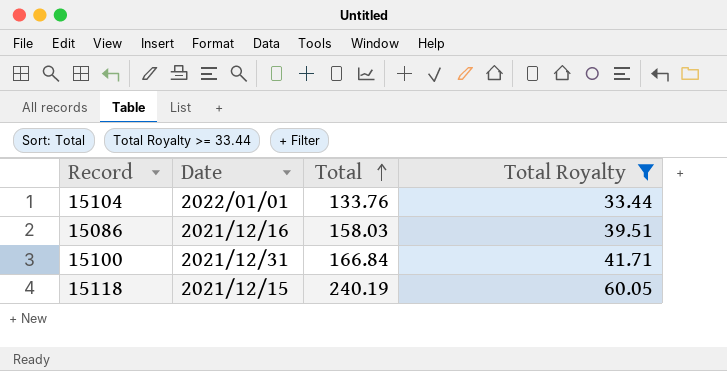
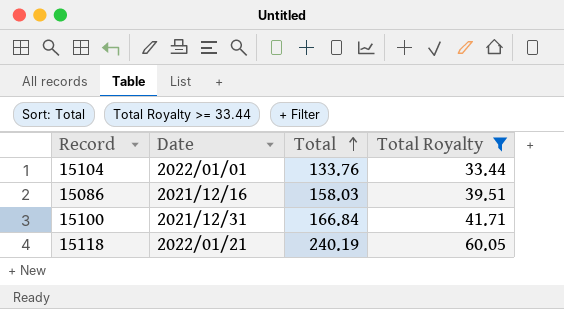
15118 | Date: 2021/12/15 -> 2022/01/21

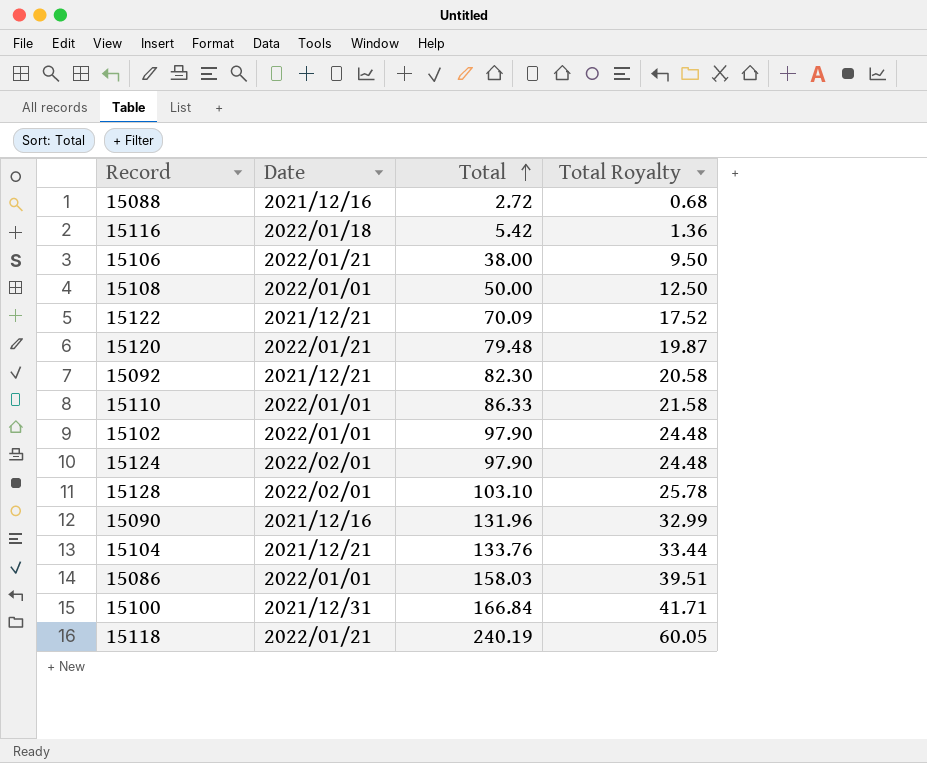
filter: Total Royalty >= 33.44 -> none
15104 | Date: 2022/01/01 -> 2021/12/21
15086 | Date: 2021/12/16 -> 2022/01/01

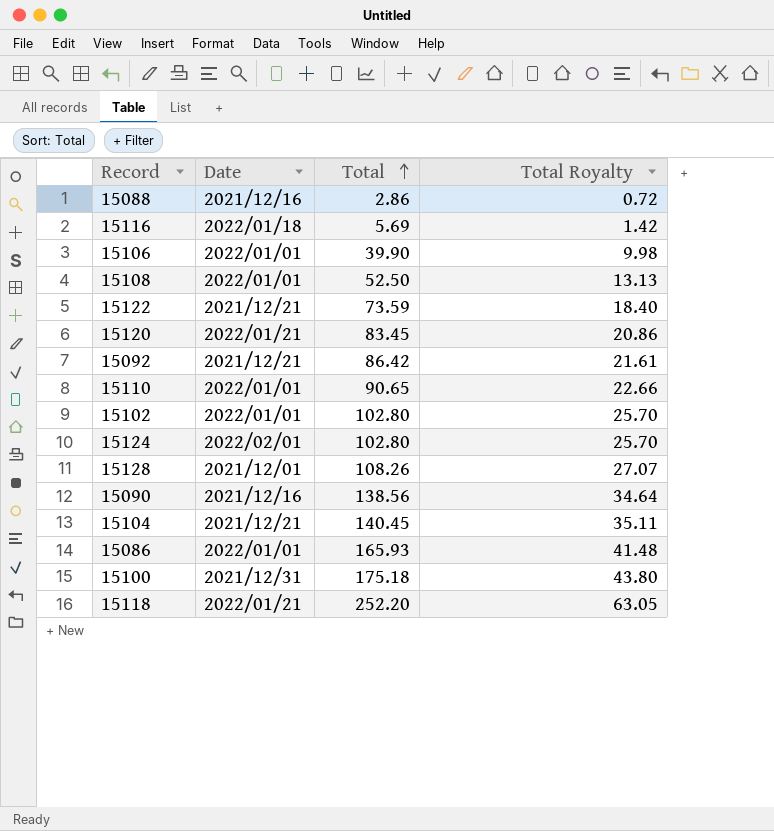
15088 | Total: 2.72 -> 2.86
15088 | Total Royalty: 0.68 -> 0.72
15116 | Total: 5.42 -> 5.69
15116 | Total Royalty: 1.36 -> 1.42
15106 | Date: 2022/01/21 -> 2022/01/01
15106 | Total: 38.00 -> 39.90
15106 | Total Royalty: 9.50 -> 9.98
15108 | Total: 50.00 -> 52.50
15108 | Total Royalty: 12.50 -> 13.13
15122 | Total: 70.09 -> 73.59
15122 | Total Royalty: 17.52 -> 18.40
15120 | Total: 79.48 -> 83.45
15120 | Total Royalty: 19.87 -> 20.86
15092 | Total: 82.30 -> 86.42
15092 | Total Royalty: 20.58 -> 21.61
15110 | Total: 86.33 -> 90.65
15110 | Total Royalty: 21.58 -> 22.66
15102 | Total: 97.90 -> 102.80
15102 | Total Royalty: 24.48 -> 25.70
15124 | Total: 97.90 -> 102.80
15124 | Total Royalty: 24.48 -> 25.70
15128 | Date: 2022/02/01 -> 2021/12/01
15128 | Total: 103.10 -> 108.26
15128 | Total Royalty: 25.78 -> 27.07
15090 | Total: 131.96 -> 138.56
15090 | Total Royalty: 32.99 -> 34.64
15104 | Total: 133.76 -> 140.45
15104 | Total Royalty: 33.44 -> 35.11
15086 | Total: 158.03 -> 165.93
15086 | Total Royalty: 39.51 -> 41.48
15100 | Total: 166.84 -> 175.18
15100 | Total Royalty: 41.71 -> 43.80
15118 | Total: 240.19 -> 252.20
15118 | Total Royalty: 60.05 -> 63.05

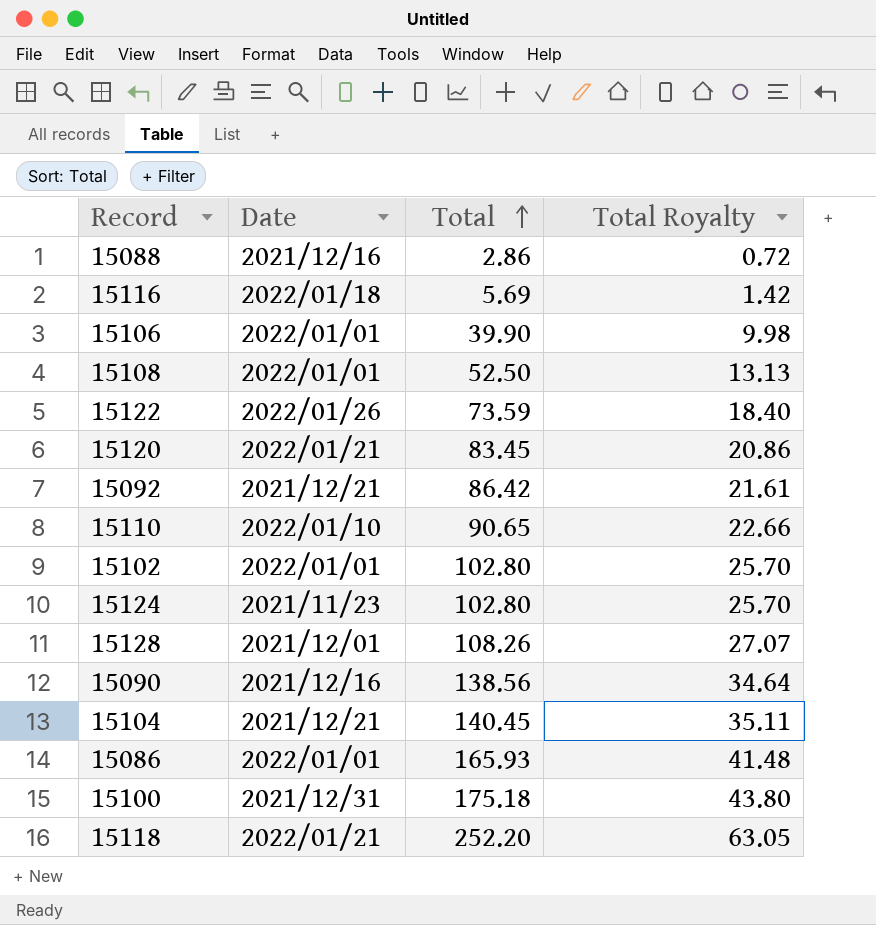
15122 | Date: 2021/12/21 -> 2022/01/26
15110 | Date: 2022/01/01 -> 2022/01/10
15124 | Date: 2022/02/01 -> 2021/11/23

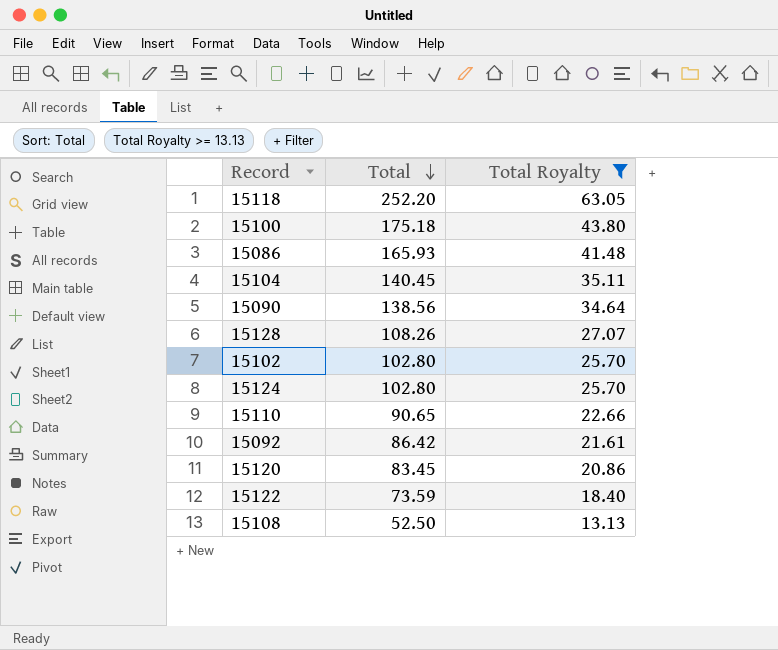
filter: none -> Total Royalty >= 13.13
row order: Total ascending -> Total descending
column Date | position: 2 -> none

